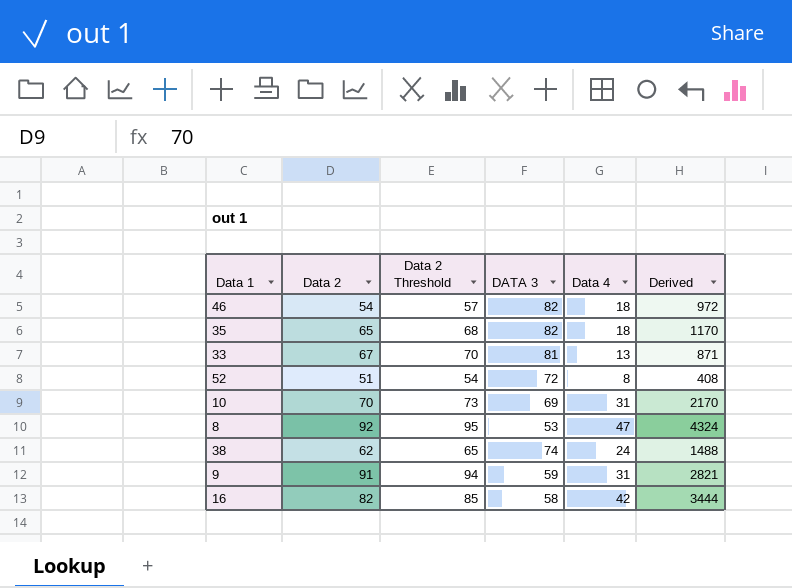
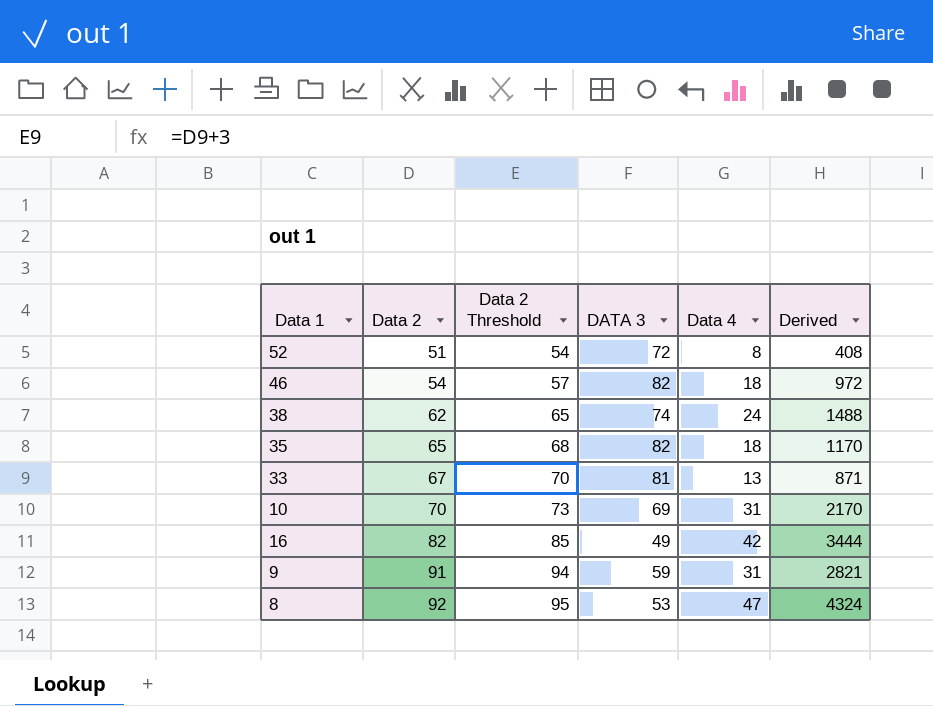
row order: none -> Data 2 ascending
16 | DATA 3: 58 -> 49

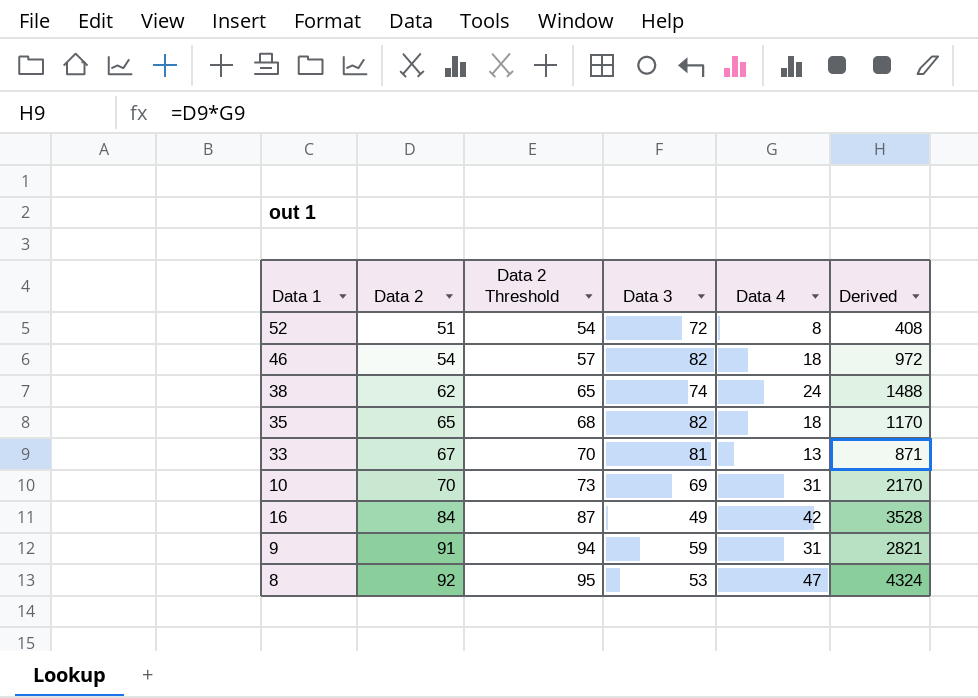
column name: DATA 3 -> Data 3
16 | Data 2: 82 -> 84
16 | Data 2 Threshold: 85 -> 87
16 | Derived: 3444 -> 3528

